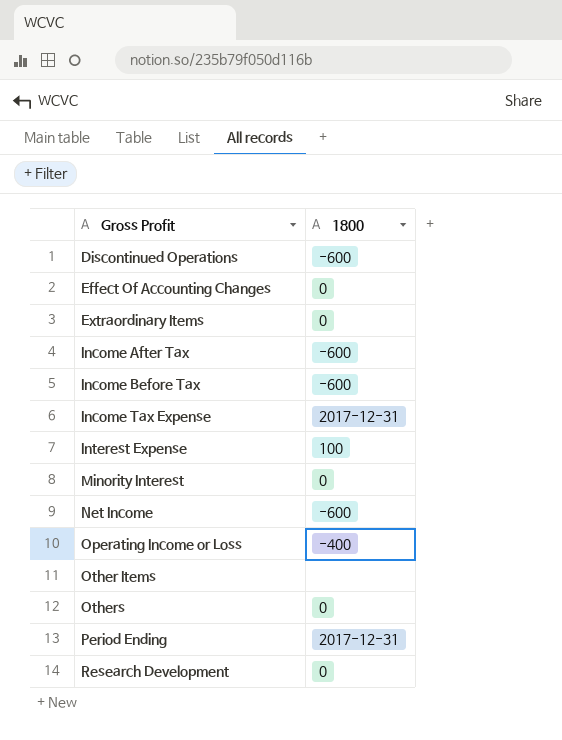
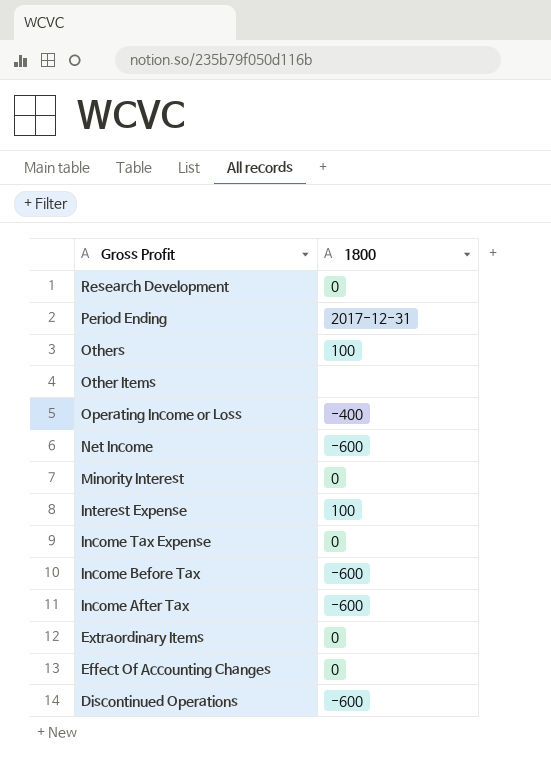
row order: Gross Profit ascending -> Gross Profit descending
Others | 1800: 0 -> 100
Income Tax Expense | 1800: 2017-12-31 -> 0

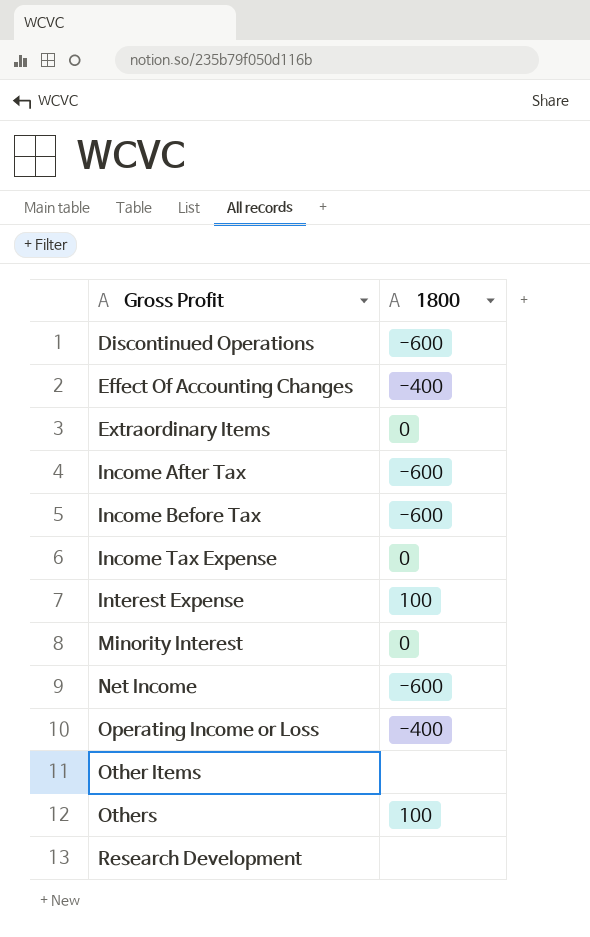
row order: Gross Profit descending -> Gross Profit ascending
row Period Ending: 2017-12-31 -> none
Effect Of Accounting Changes | 1800: 0 -> -400
Research Development | 1800: 0 -> none

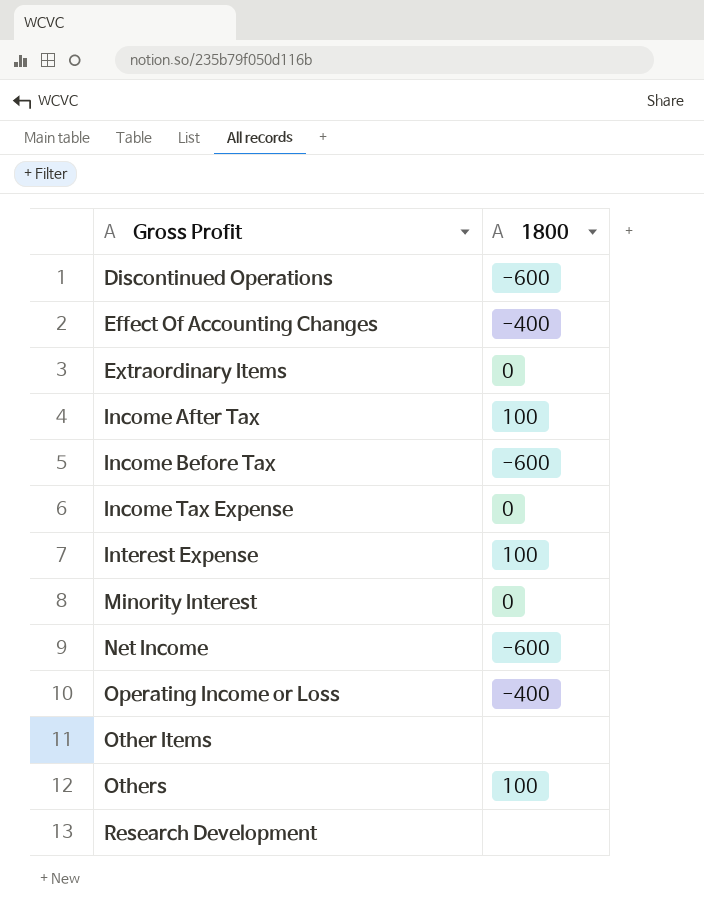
Income After Tax | 1800: -600 -> 100

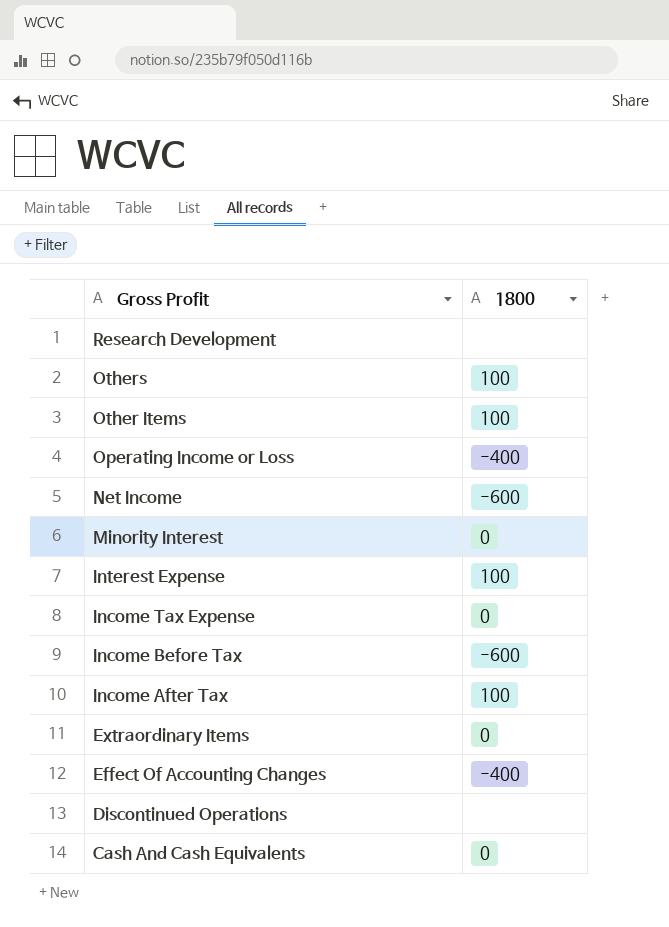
row order: Gross Profit ascending -> Gross Profit descending
Other Items | 1800: none -> 100
Discontinued Operations | 1800: -600 -> none
row Cash And Cash Equivalents: none -> 0

